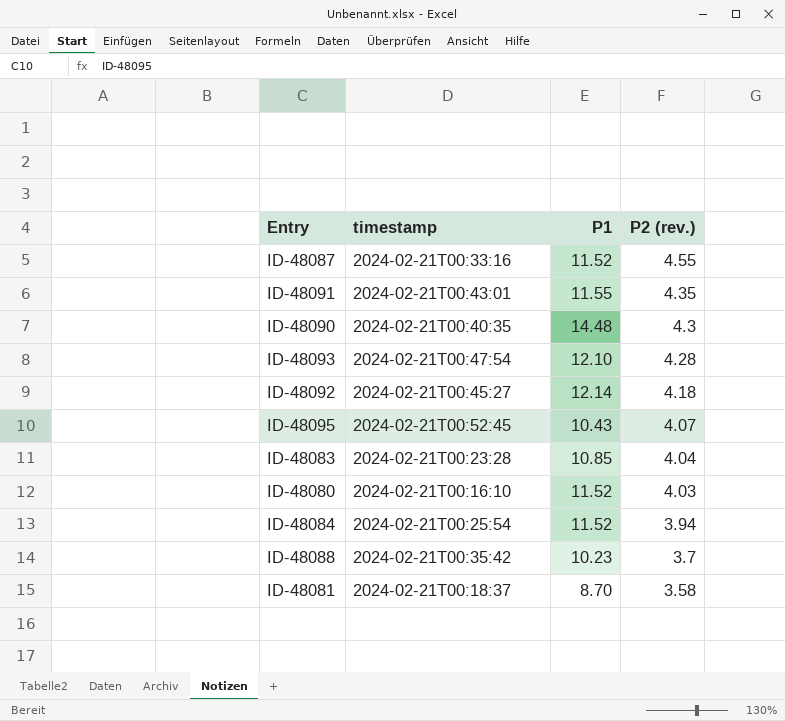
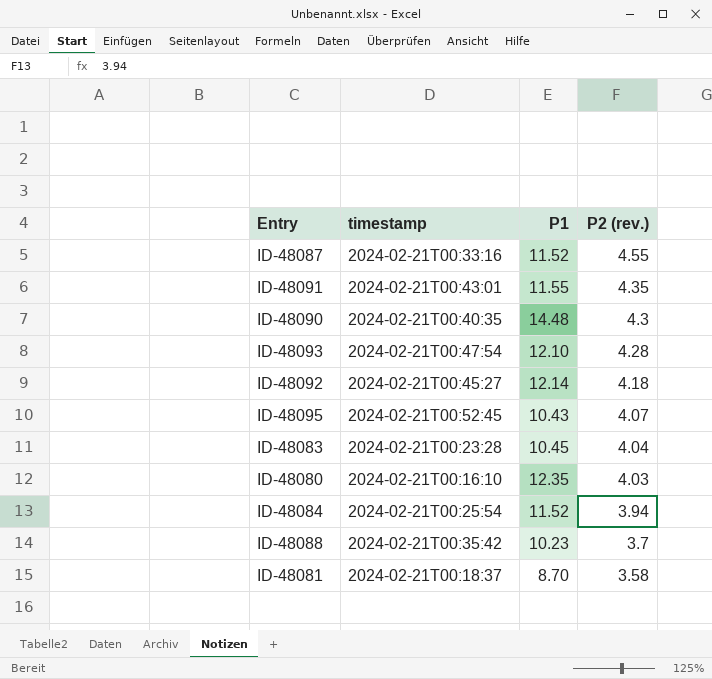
ID-48083 | P1: 10.85 -> 10.45
ID-48080 | P1: 11.52 -> 12.35

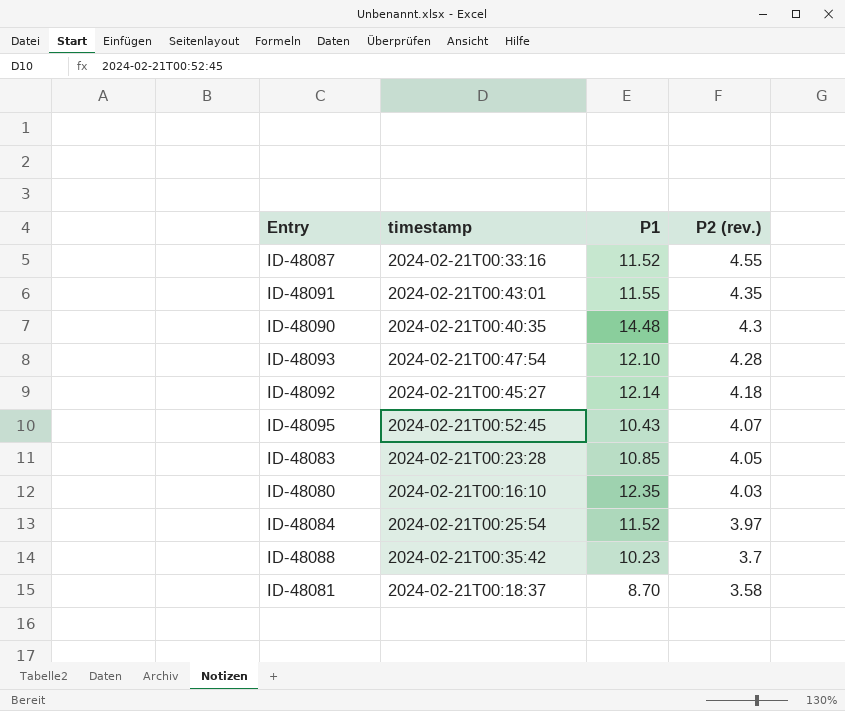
ID-48083 | P1: 10.45 -> 10.85
ID-48083 | P2 (rev.): 4.04 -> 4.05
ID-48084 | P2 (rev.): 3.94 -> 3.97

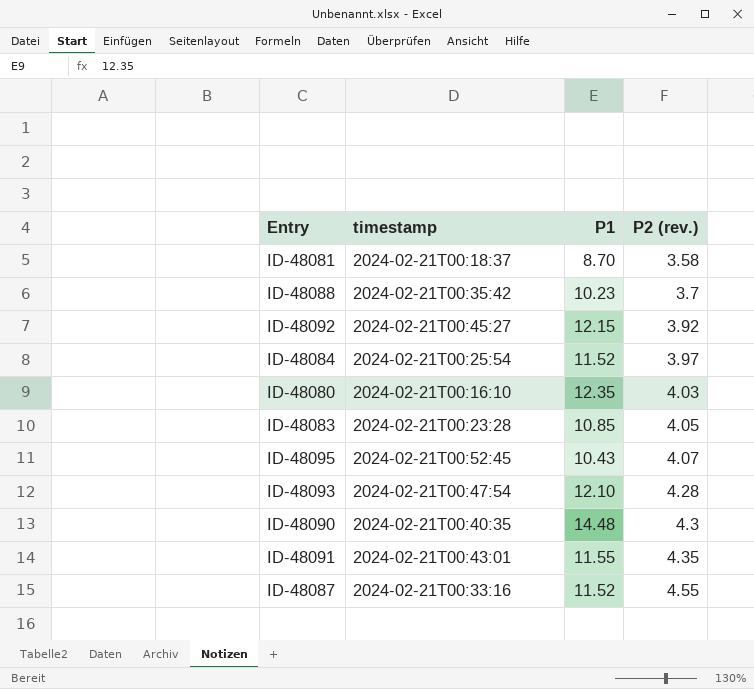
row order: P2 (rev.) descending -> P2 (rev.) ascending
ID-48092 | P1: 12.14 -> 12.15
ID-48092 | P2 (rev.): 4.18 -> 3.92

